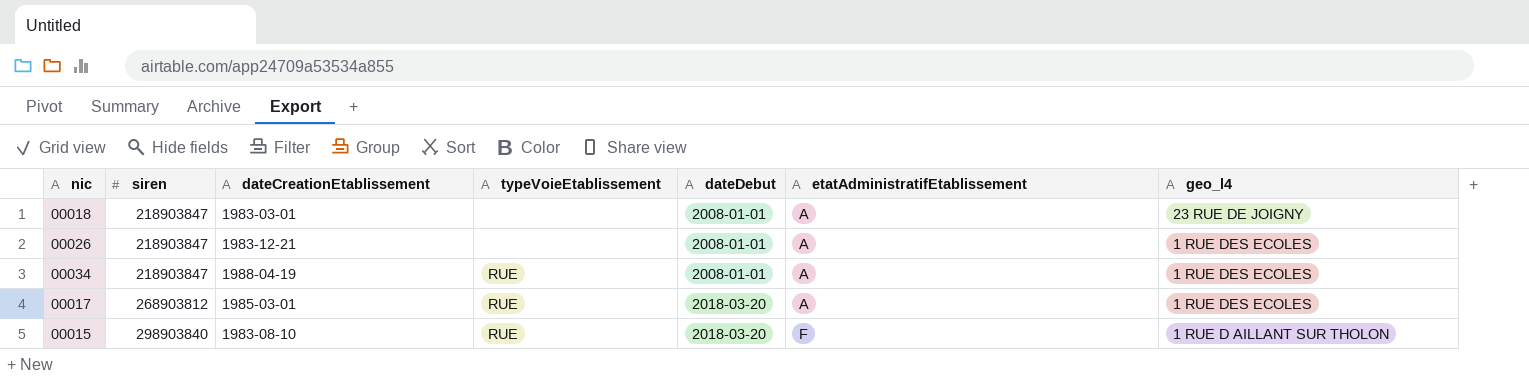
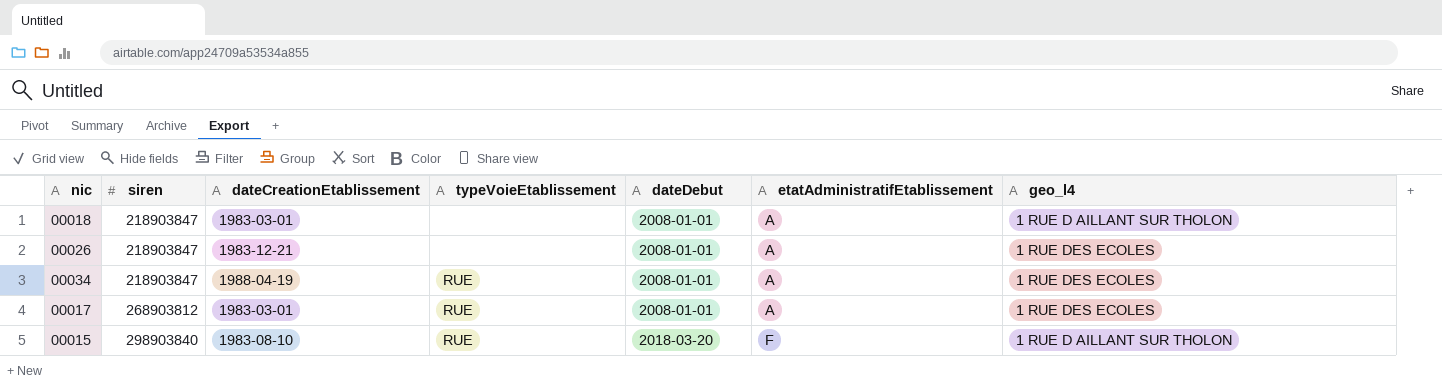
00018 | geo_l4: 23 RUE DE JOIGNY -> 1 RUE D AILLANT SUR THOLON
00017 | dateCreationEtablissement: 1985-03-01 -> 1983-03-01
00017 | dateDebut: 2018-03-20 -> 2008-01-01

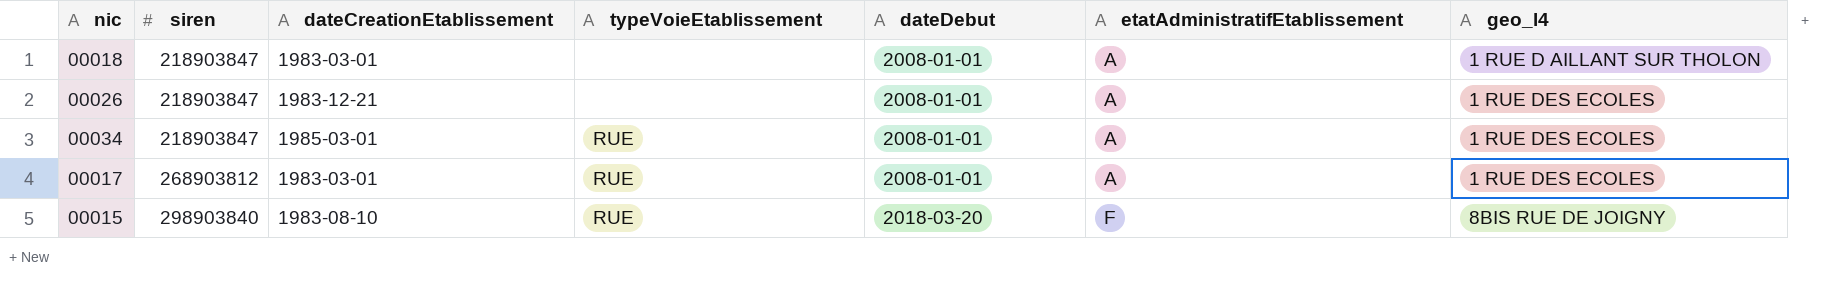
00034 | dateCreationEtablissement: 1988-04-19 -> 1985-03-01
00015 | geo_l4: 1 RUE D AILLANT SUR THOLON -> 8BIS RUE DE JOIGNY

